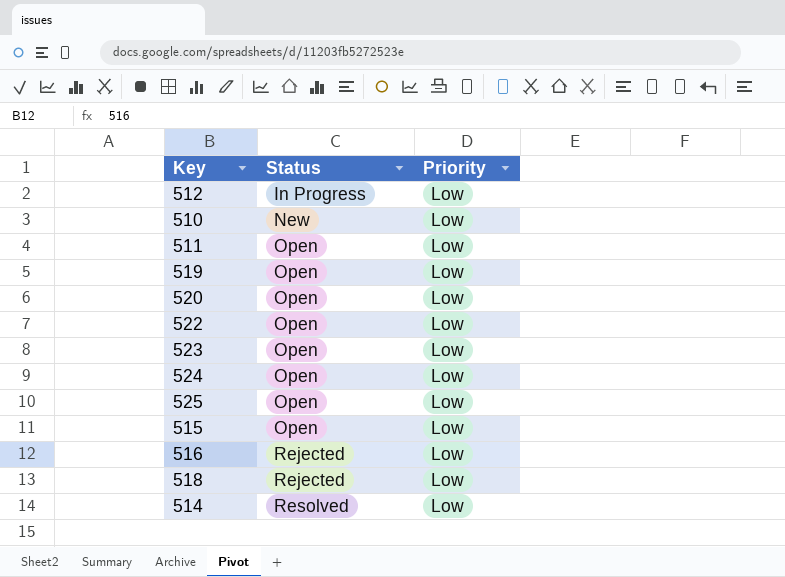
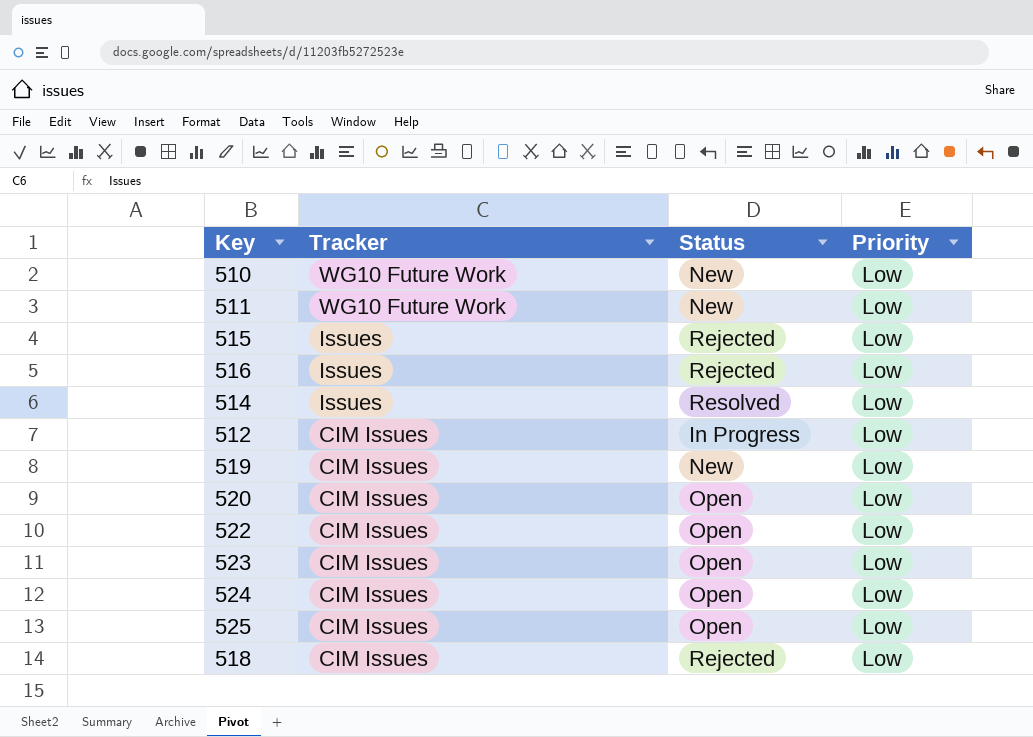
row order: Status ascending -> Tracker descending
column Tracker | position: none -> 2
511 | Status: Open -> New
515 | Status: Open -> Rejected
519 | Status: Open -> New

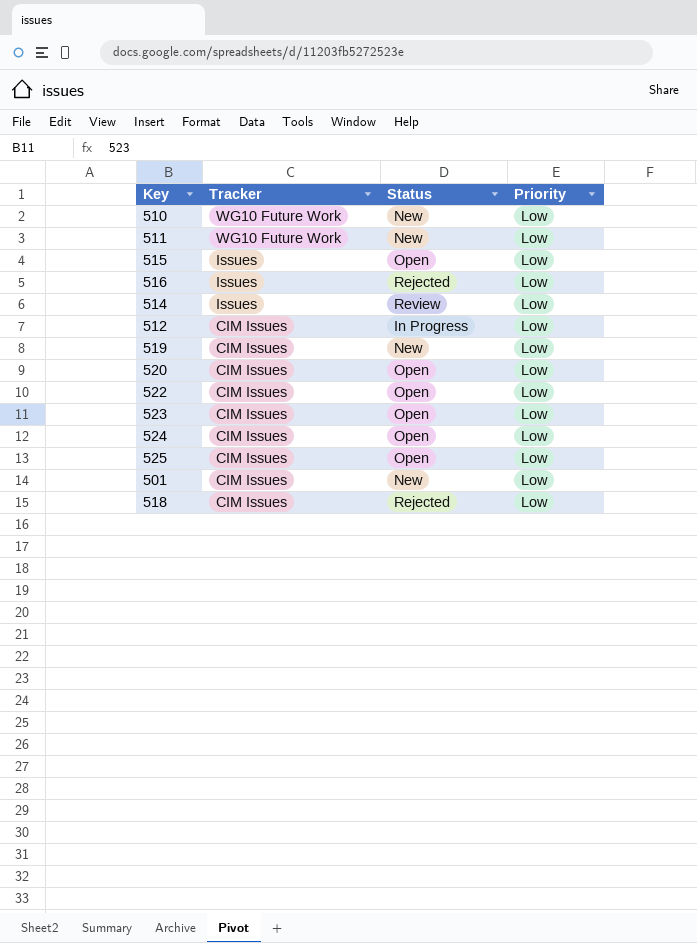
515 | Status: Rejected -> Open
514 | Status: Resolved -> Review
row 501: none -> CIM Issues | New | Low

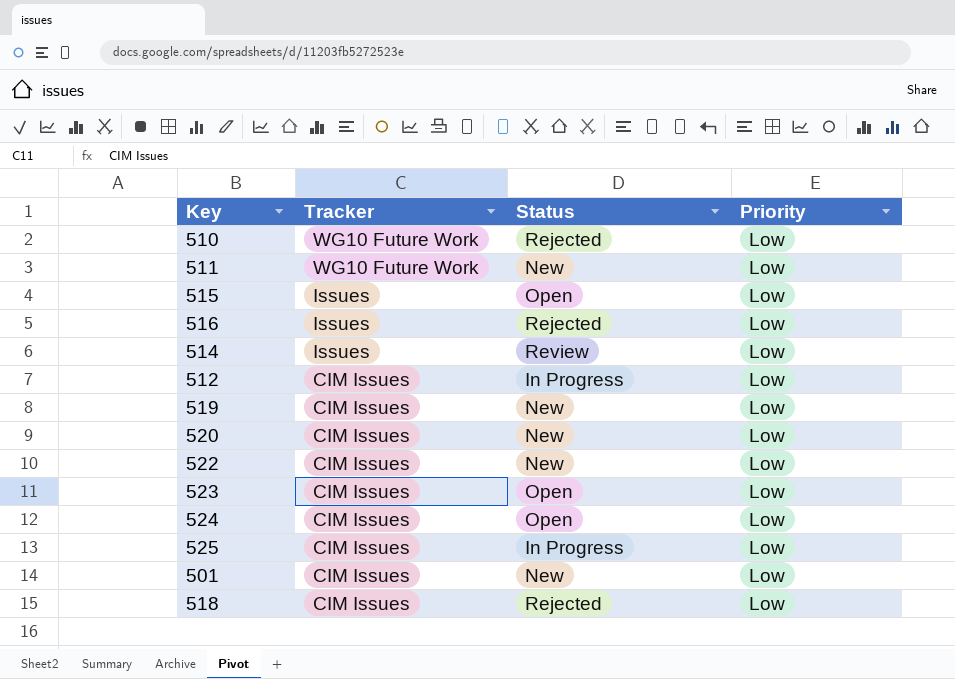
510 | Status: New -> Rejected
520 | Status: Open -> New
522 | Status: Open -> New
525 | Status: Open -> In Progress

